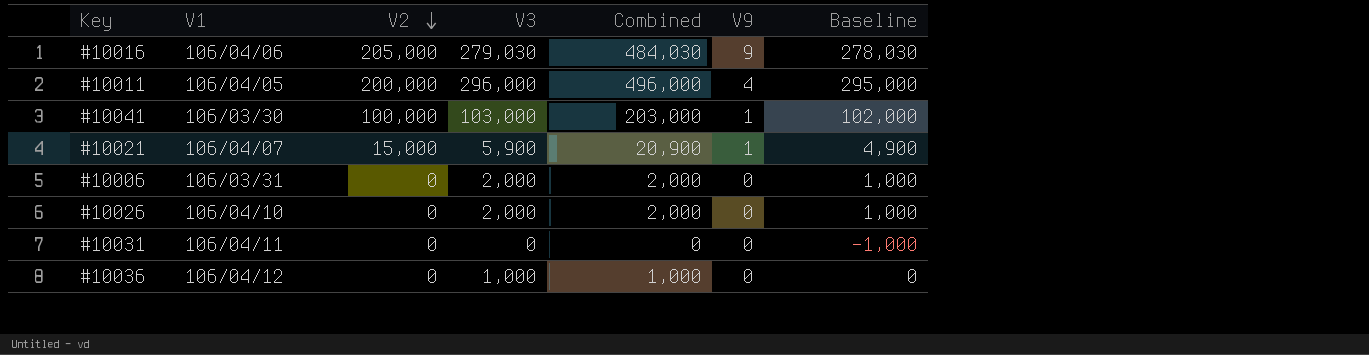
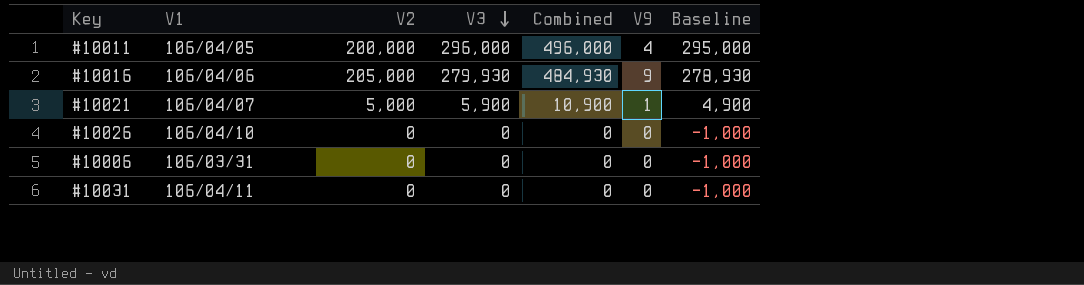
row order: V2 descending -> V3 descending
row #10041: 106/03/30 | 100,000 | 103,000 | 203,000 | 1 | 102,000 -> none
row #10036: 106/04/12 | 0 | 1,000 | 1,000 | 0 | 0 -> none
#10016 | V3: 279,030 -> 279,930
#10016 | Combined: 484,030 -> 484,930
#10016 | Baseline: 278,030 -> 278,930
#10021 | V2: 15,000 -> 5,000
#10021 | Combined: 20,900 -> 10,900
#10026 | V3: 2,000 -> 0
#10026 | Combined: 2,000 -> 0
#10026 | Baseline: 1,000 -> -1,000
#10006 | V3: 2,000 -> 0
#10006 | Combined: 2,000 -> 0
#10006 | Baseline: 1,000 -> -1,000

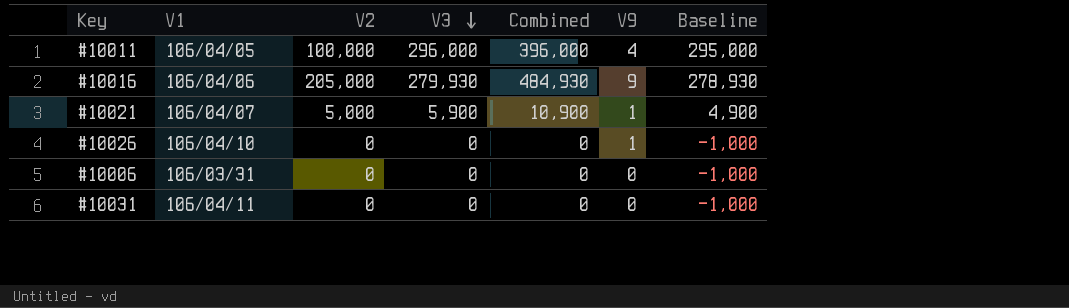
#10011 | V2: 200,000 -> 100,000
#10011 | Combined: 496,000 -> 396,000
#10026 | V9: 0 -> 1

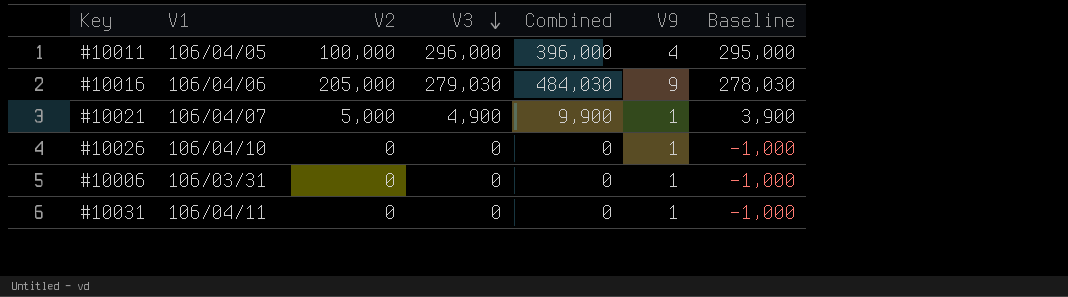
#10016 | V3: 279,930 -> 279,030
#10016 | Combined: 484,930 -> 484,030
#10016 | Baseline: 278,930 -> 278,030
#10021 | V3: 5,900 -> 4,900
#10021 | Combined: 10,900 -> 9,900
#10021 | Baseline: 4,900 -> 3,900
#10006 | V9: 0 -> 1
#10031 | V9: 0 -> 1

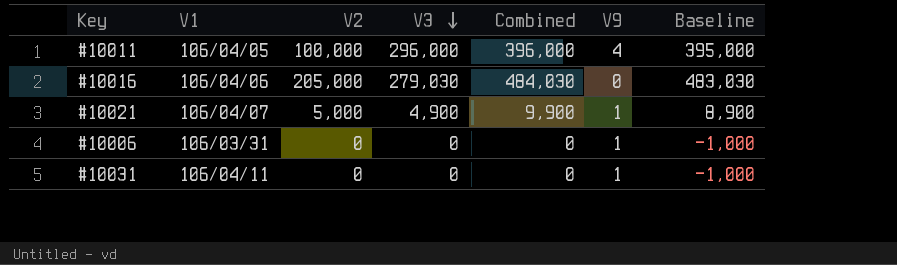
column Baseline | formula: [V3] - 1000 -> [Combined] - 1000
row #10026: 106/04/10 | 0 | 0 | 0 | 1 | -1,000 -> none
#10016 | V9: 9 -> 0

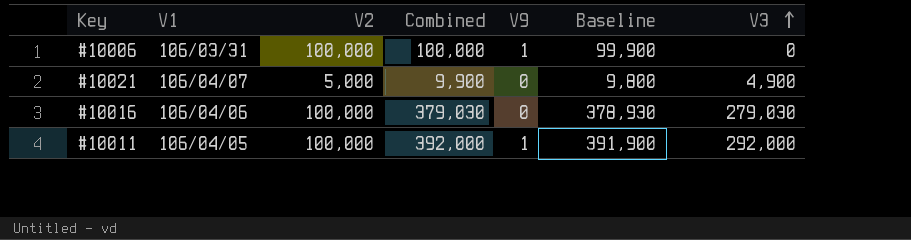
row order: V3 descending -> V3 ascending
column Baseline | formula: [Combined] - 1000 -> [Combined] - 100
column V3 | position: 4 -> 7
row #10031: 106/04/11 | 0 | 0 | 0 | 1 | -1,000 -> none
#10006 | V2: 0 -> 100,000
#10006 | Combined: 0 -> 100,000
#10021 | V9: 1 -> 0
#10016 | V2: 205,000 -> 100,000
#10016 | Combined: 484,030 -> 379,030
#10011 | Combined: 396,000 -> 392,000
#10011 | V9: 4 -> 1
#10011 | V3: 296,000 -> 292,000

